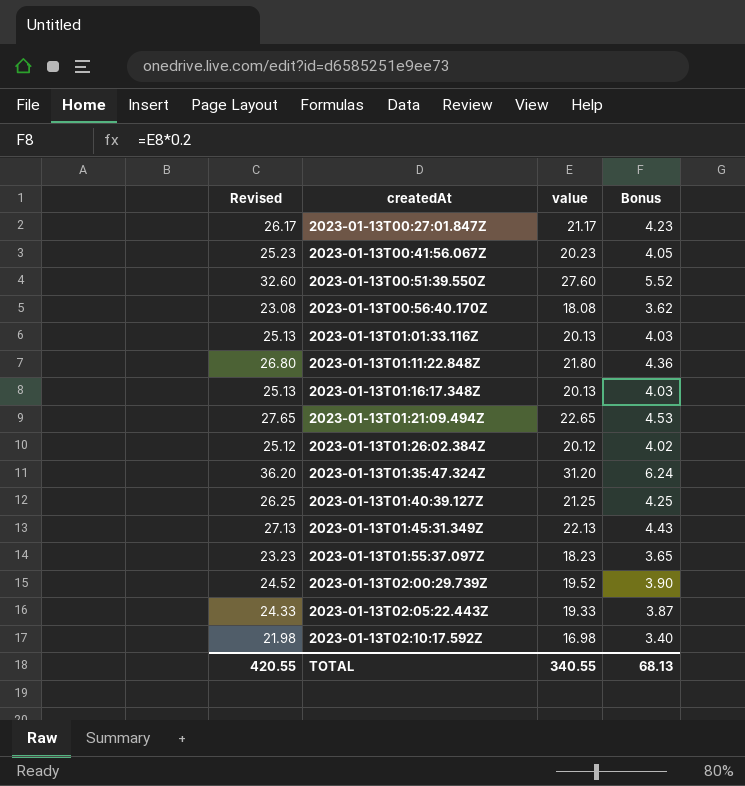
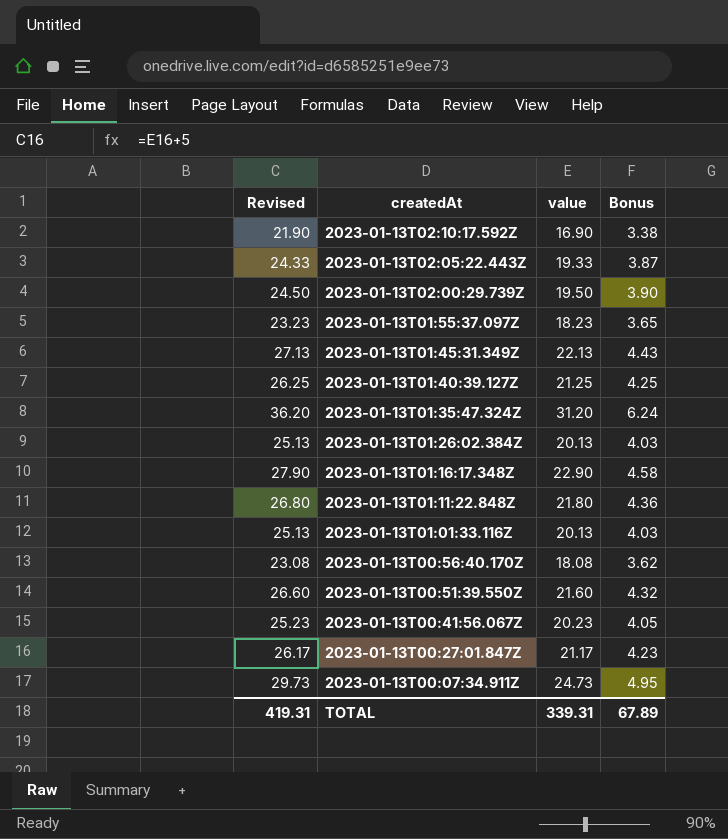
row order: createdAt ascending -> createdAt descending
row 2023-01-13T01:21:09.494Z: 27.65 | 22.65 | 4.53 -> none
2023-01-13T02:10:17.592Z | Revised: 21.98 -> 21.90
2023-01-13T02:10:17.592Z | value: 16.98 -> 16.90
2023-01-13T02:10:17.592Z | Bonus: 3.40 -> 3.38
2023-01-13T02:00:29.739Z | Revised: 24.52 -> 24.50
2023-01-13T02:00:29.739Z | value: 19.52 -> 19.50
2023-01-13T01:26:02.384Z | Revised: 25.12 -> 25.13
2023-01-13T01:26:02.384Z | value: 20.12 -> 20.13
2023-01-13T01:26:02.384Z | Bonus: 4.02 -> 4.03
2023-01-13T01:16:17.348Z | Revised: 25.13 -> 27.90
2023-01-13T01:16:17.348Z | value: 20.13 -> 22.90
2023-01-13T01:16:17.348Z | Bonus: 4.03 -> 4.58
2023-01-13T00:51:39.550Z | Revised: 32.60 -> 26.60
2023-01-13T00:51:39.550Z | value: 27.60 -> 21.60
2023-01-13T00:51:39.550Z | Bonus: 5.52 -> 4.32
row 2023-01-13T00:07:34.911Z: none -> 29.73 | 24.73 | 4.95
TOTAL | Revised: 420.55 -> 419.31
TOTAL | value: 340.55 -> 339.31
TOTAL | Bonus: 68.13 -> 67.89

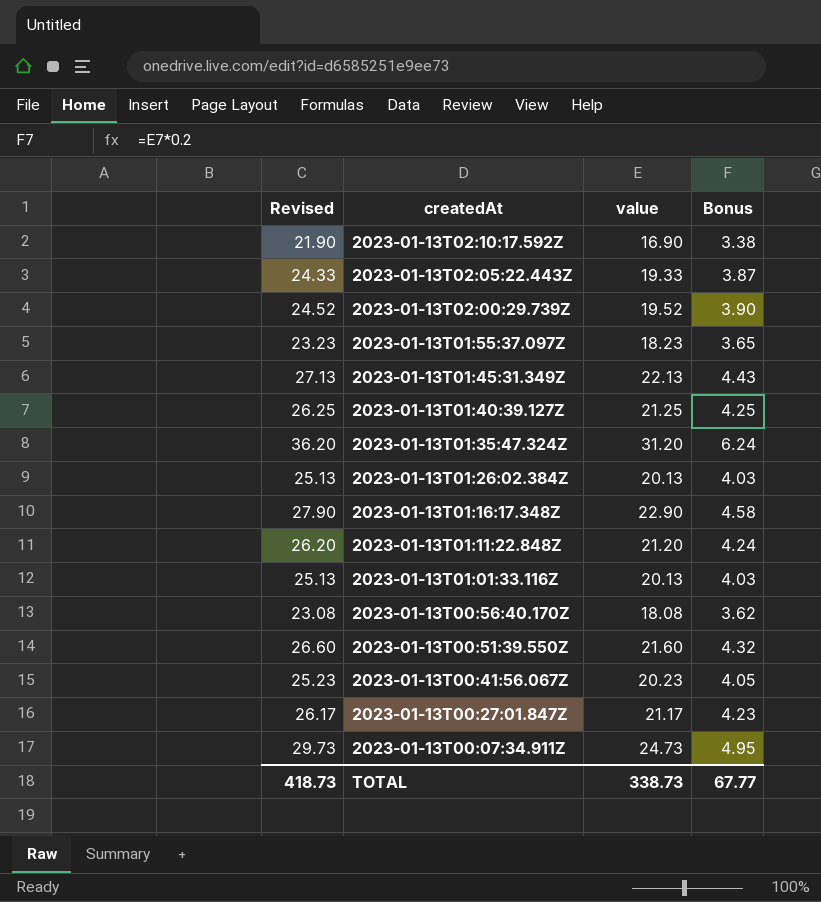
2023-01-13T02:00:29.739Z | Revised: 24.50 -> 24.52
2023-01-13T02:00:29.739Z | value: 19.50 -> 19.52
2023-01-13T01:11:22.848Z | Revised: 26.80 -> 26.20
2023-01-13T01:11:22.848Z | value: 21.80 -> 21.20
2023-01-13T01:11:22.848Z | Bonus: 4.36 -> 4.24
TOTAL | Revised: 419.31 -> 418.73
TOTAL | value: 339.31 -> 338.73
TOTAL | Bonus: 67.89 -> 67.77

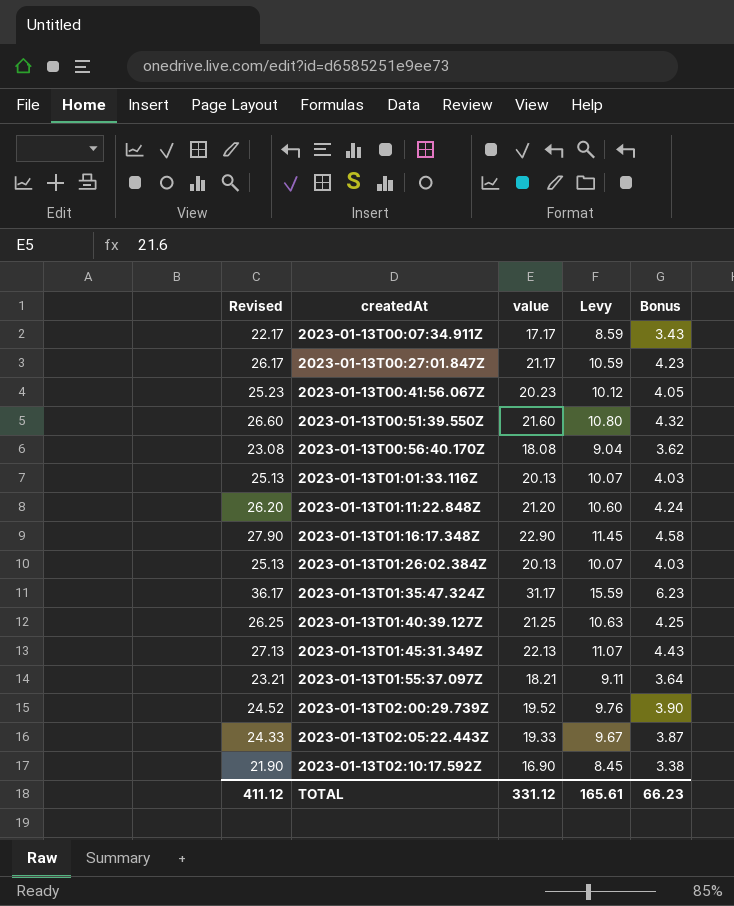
row order: createdAt descending -> createdAt ascending
column Levy | formula: none -> [value] * 0.5
2023-01-13T00:07:34.911Z | Revised: 29.73 -> 22.17
2023-01-13T00:07:34.911Z | value: 24.73 -> 17.17
2023-01-13T00:07:34.911Z | Bonus: 4.95 -> 3.43
2023-01-13T01:35:47.324Z | Revised: 36.20 -> 36.17
2023-01-13T01:35:47.324Z | value: 31.20 -> 31.17
2023-01-13T01:35:47.324Z | Bonus: 6.24 -> 6.23
2023-01-13T01:55:37.097Z | Revised: 23.23 -> 23.21
2023-01-13T01:55:37.097Z | value: 18.23 -> 18.21
2023-01-13T01:55:37.097Z | Bonus: 3.65 -> 3.64
TOTAL | Revised: 418.73 -> 411.12
TOTAL | value: 338.73 -> 331.12
TOTAL | Bonus: 67.77 -> 66.23

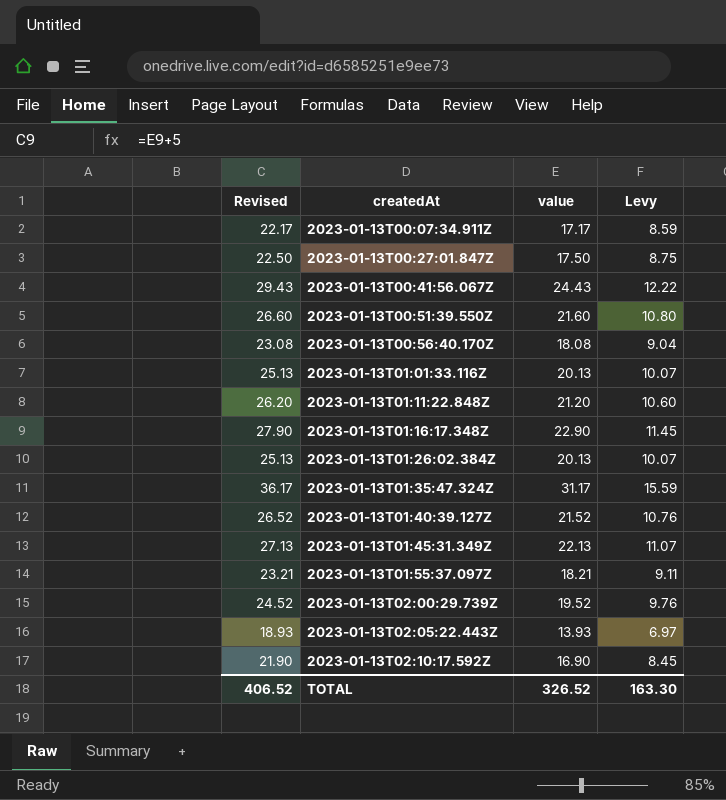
column Bonus | formula: [value] * 0.2 -> none
2023-01-13T00:27:01.847Z | Revised: 26.17 -> 22.50
2023-01-13T00:27:01.847Z | value: 21.17 -> 17.50
2023-01-13T00:27:01.847Z | Levy: 10.59 -> 8.75
2023-01-13T00:41:56.067Z | Revised: 25.23 -> 29.43
2023-01-13T00:41:56.067Z | value: 20.23 -> 24.43
2023-01-13T00:41:56.067Z | Levy: 10.12 -> 12.22
2023-01-13T01:40:39.127Z | Revised: 26.25 -> 26.52
2023-01-13T01:40:39.127Z | value: 21.25 -> 21.52
2023-01-13T01:40:39.127Z | Levy: 10.63 -> 10.76
2023-01-13T02:05:22.443Z | Revised: 24.33 -> 18.93
2023-01-13T02:05:22.443Z | value: 19.33 -> 13.93
2023-01-13T02:05:22.443Z | Levy: 9.67 -> 6.97
TOTAL | Revised: 411.12 -> 406.52
TOTAL | value: 331.12 -> 326.52
TOTAL | Levy: 165.61 -> 163.30

